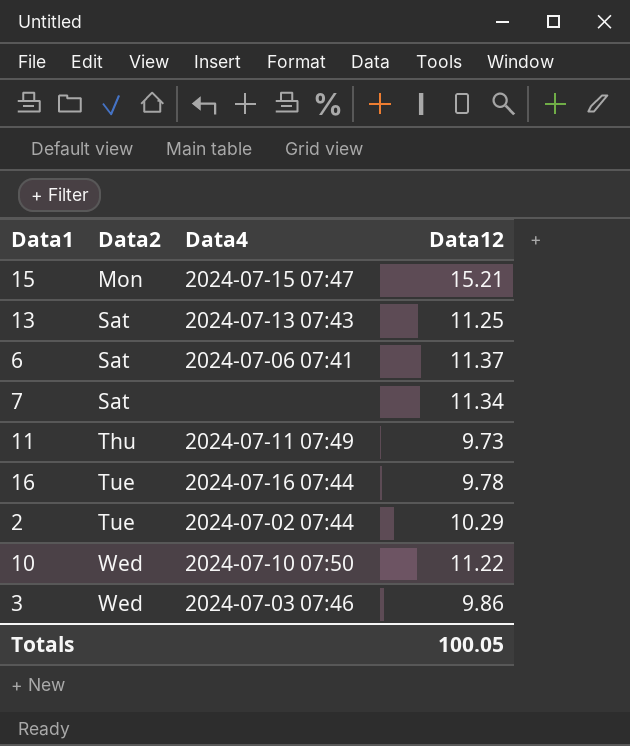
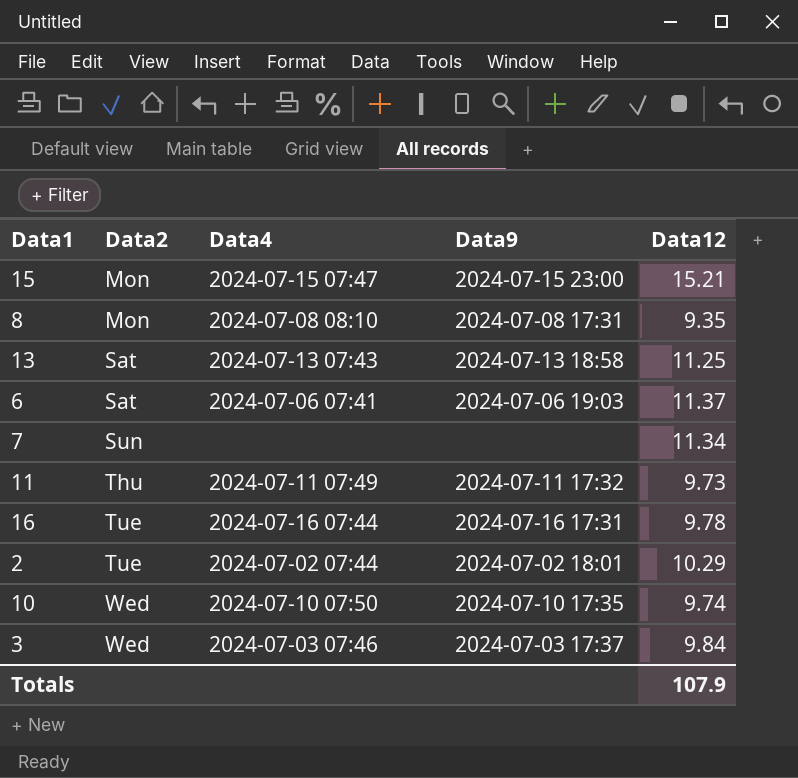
column Data9 | position: none -> 4
row 8: none -> Mon | 2024-07-08 08:10 | 2024-07-08 17:31 | 9.35
7 | Data2: Sat -> Sun
10 | Data12: 11.22 -> 9.74
3 | Data12: 9.86 -> 9.84
Totals | Data12: 100.05 -> 107.9

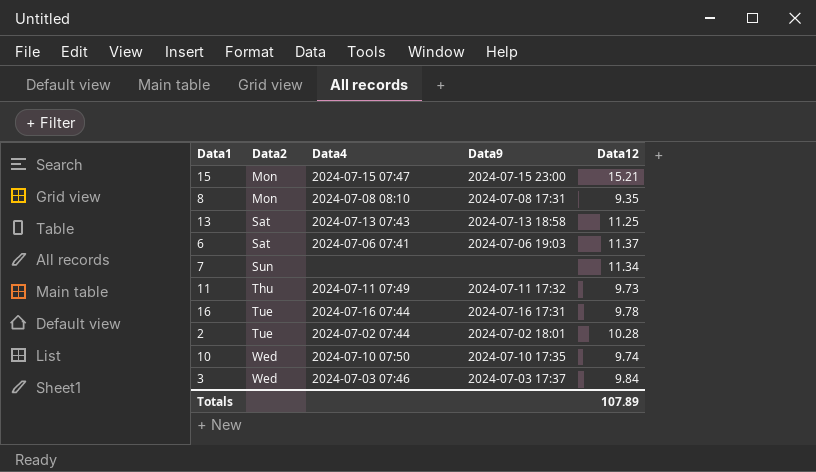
2 | Data12: 10.29 -> 10.28
Totals | Data12: 107.9 -> 107.89

